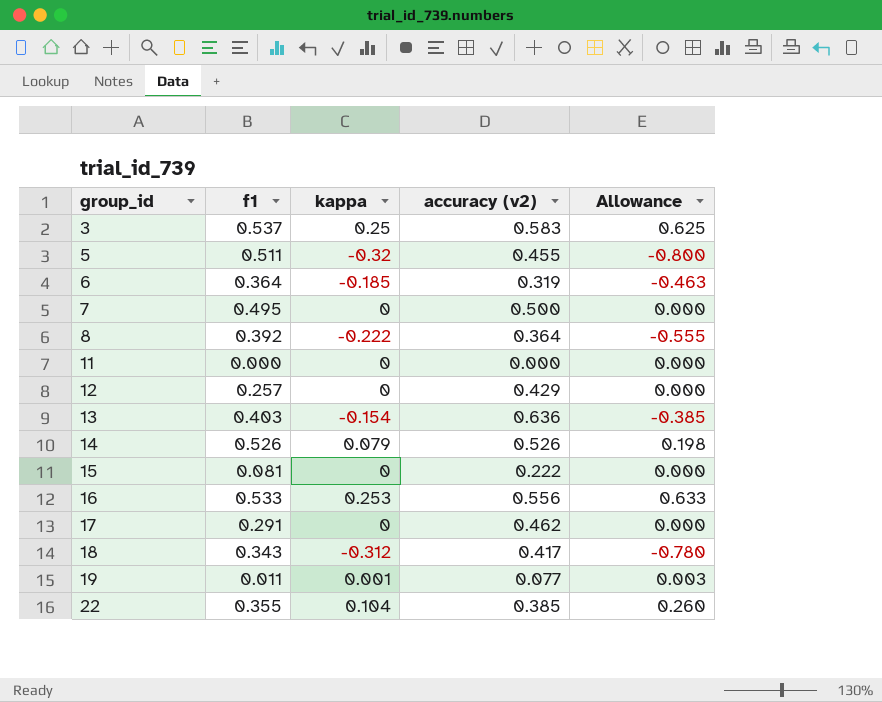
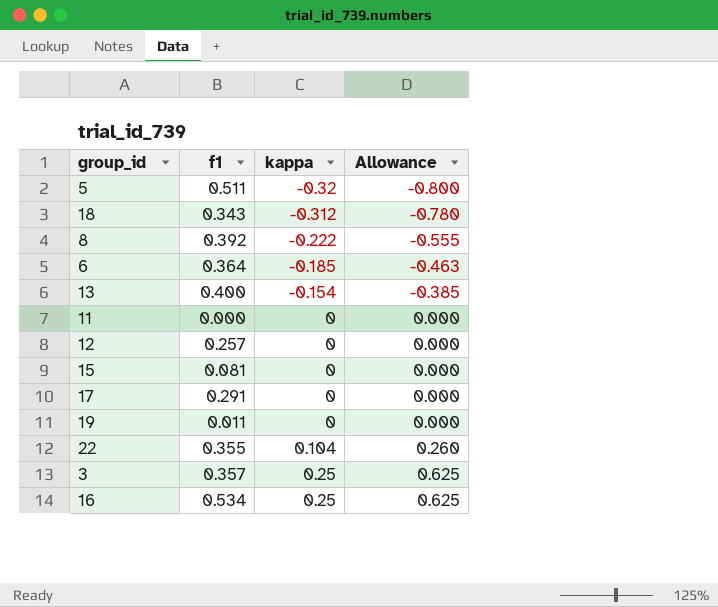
row order: group_id ascending -> kappa ascending
column accuracy (v2) | position: 4 -> none
row 7: 0.495 | 0 | 0.500 | 0.000 -> none
row 14: 0.526 | 0.079 | 0.526 | 0.198 -> none
13 | f1: 0.403 -> 0.400
19 | kappa: 0.001 -> 0
19 | Allowance: 0.003 -> 0.000
3 | f1: 0.537 -> 0.357
16 | f1: 0.533 -> 0.534
16 | kappa: 0.253 -> 0.25
16 | Allowance: 0.633 -> 0.625

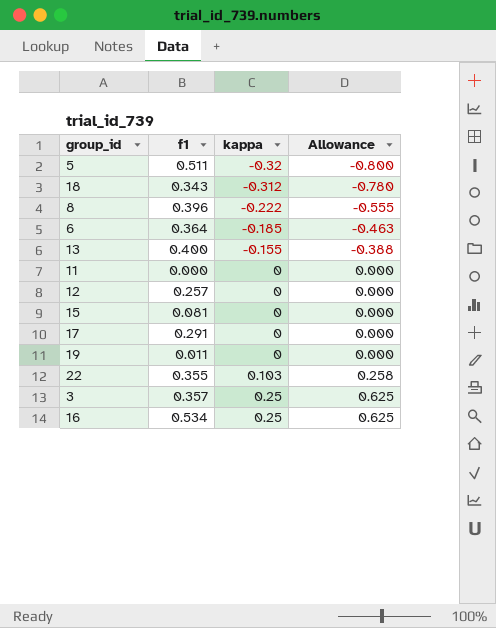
8 | f1: 0.392 -> 0.396
13 | kappa: -0.154 -> -0.155
13 | Allowance: -0.385 -> -0.388
22 | kappa: 0.104 -> 0.103
22 | Allowance: 0.260 -> 0.258

